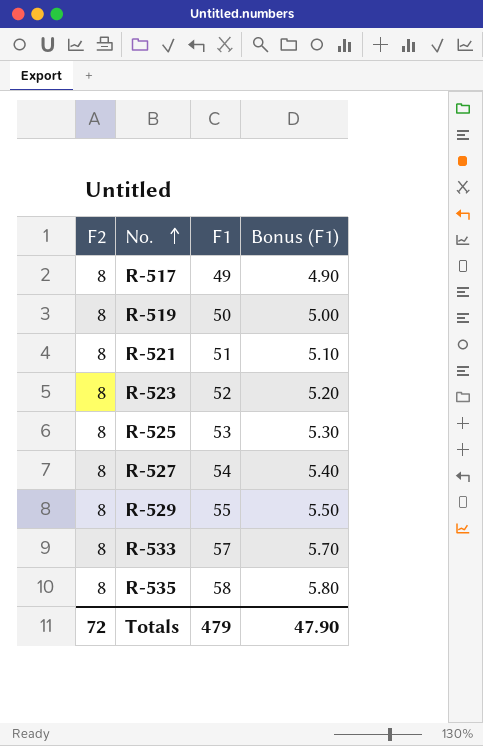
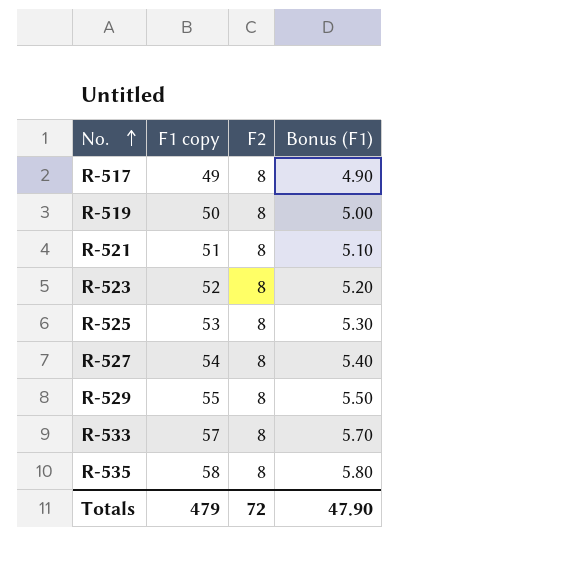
column name: F1 -> F1 copy
column F2 | position: 1 -> 3

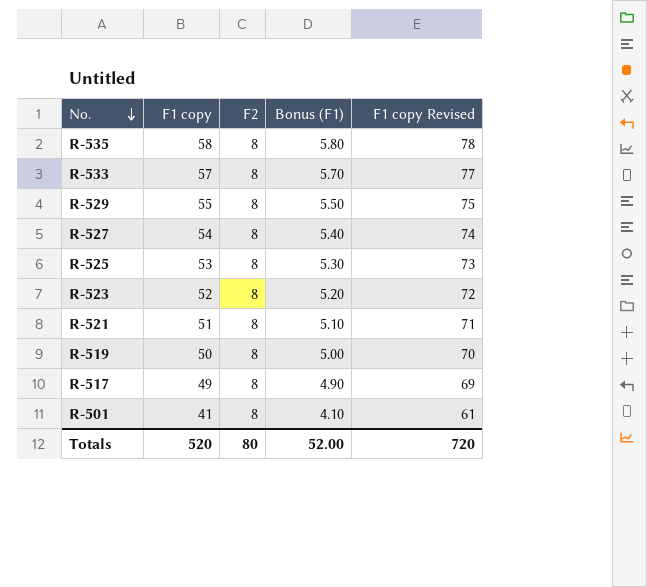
row order: No. ascending -> No. descending
column F1 copy Revised | formula: none -> [F1 copy] + 20
row R-501: none -> 41 | 8 | 4.10 | 61
Totals | F1 copy: 479 -> 520
Totals | F2: 72 -> 80
Totals | Bonus (F1): 47.90 -> 52.00

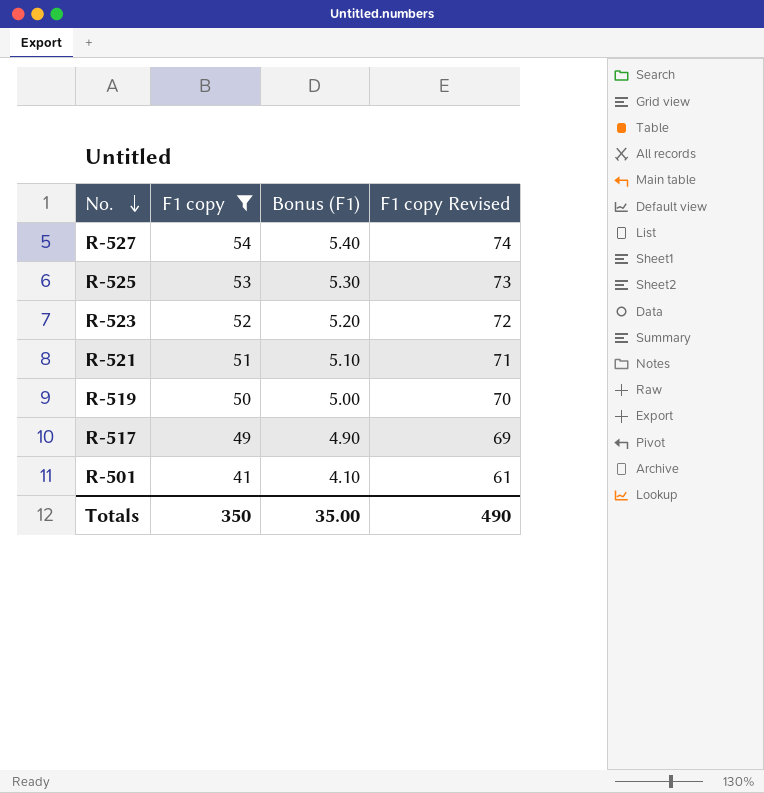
filter: none -> F1 copy <= 54
column F2 | position: 3 -> none
Totals | F1 copy: 520 -> 350
Totals | Bonus (F1): 52.00 -> 35.00
Totals | F1 copy Revised: 720 -> 490

